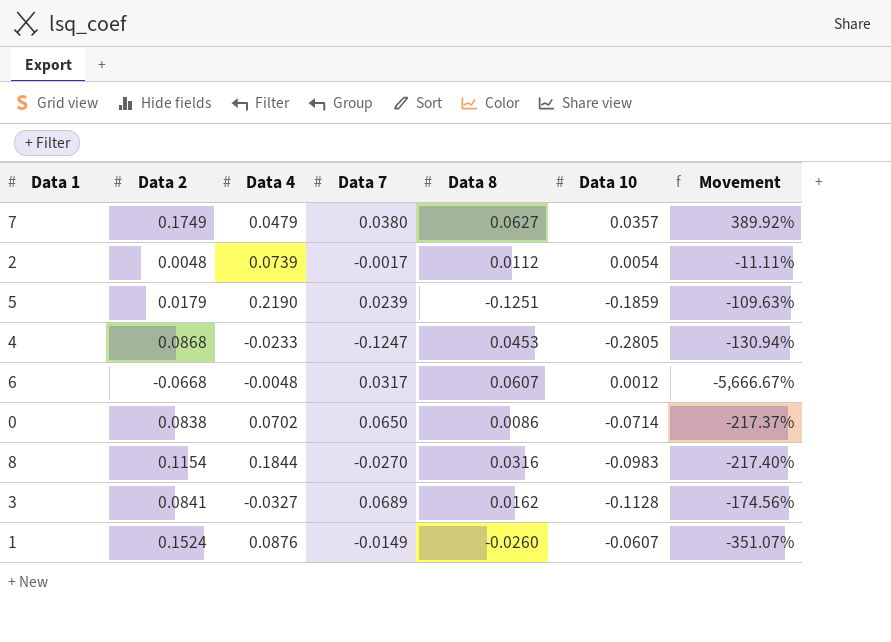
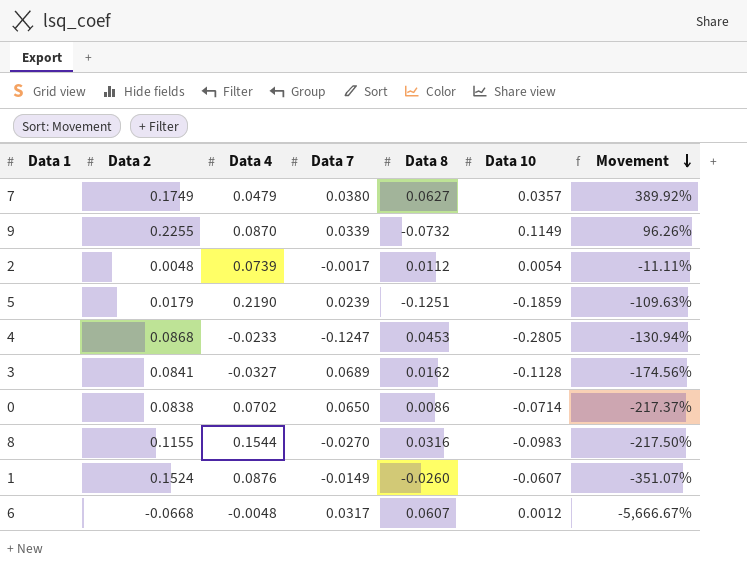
row order: none -> Movement descending
row 9: none -> 0.2255 | 0.0870 | 0.0339 | -0.0732 | 0.1149 | 96.26%
8 | Data 2: 0.1154 -> 0.1155
8 | Data 4: 0.1844 -> 0.1544
8 | Movement: -217.40% -> -217.50%

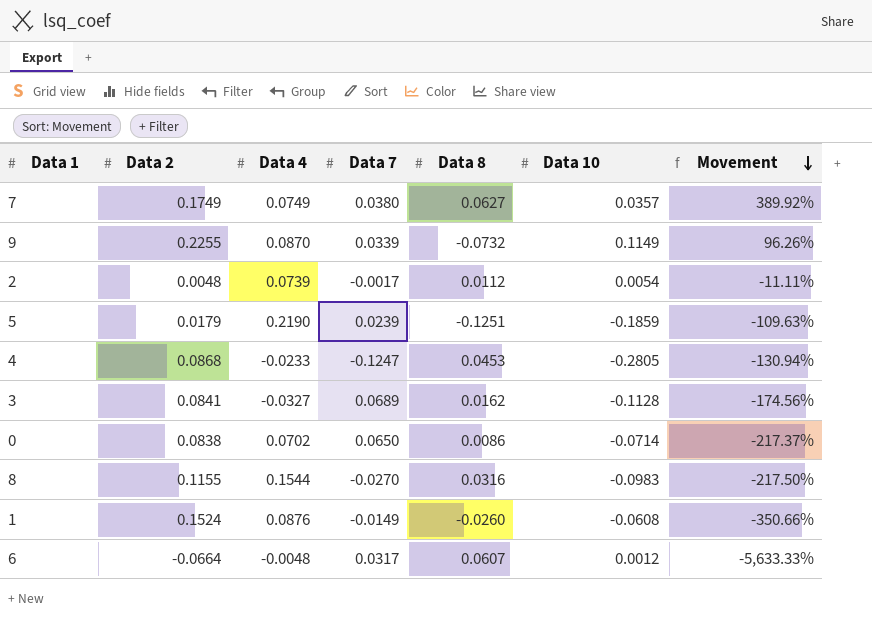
7 | Data 4: 0.0479 -> 0.0749
1 | Data 10: -0.0607 -> -0.0608
1 | Movement: -351.07% -> -350.66%
6 | Data 2: -0.0668 -> -0.0664
6 | Movement: -5,666.67% -> -5,633.33%

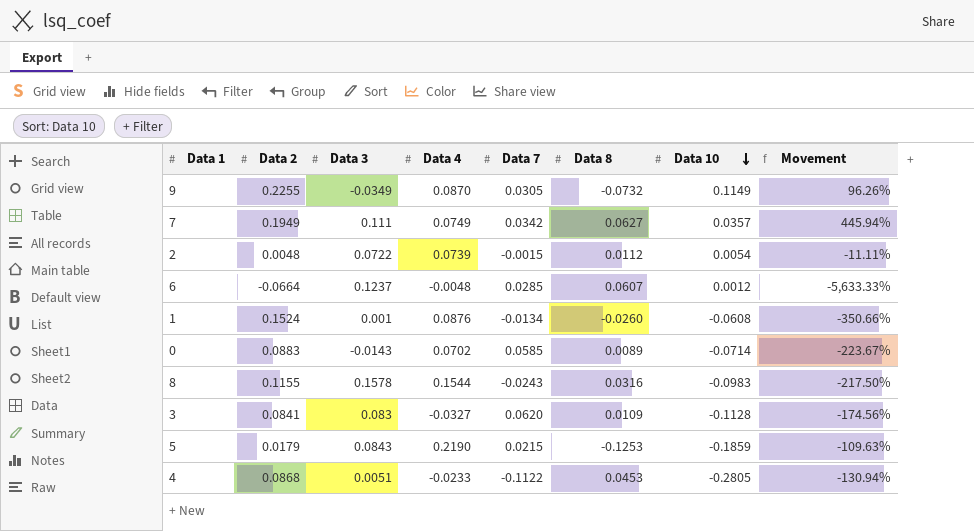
row order: Movement descending -> Data 10 descending
column Data 3 | position: none -> 3
9 | Data 7: 0.0339 -> 0.0305
7 | Data 2: 0.1749 -> 0.1949
7 | Data 7: 0.0380 -> 0.0342
7 | Movement: 389.92% -> 445.94%
2 | Data 7: -0.0017 -> -0.0015
6 | Data 7: 0.0317 -> 0.0285
1 | Data 7: -0.0149 -> -0.0134
0 | Data 2: 0.0838 -> 0.0883
0 | Data 7: 0.0650 -> 0.0585
0 | Data 8: 0.0086 -> 0.0089
0 | Movement: -217.37% -> -223.67%
8 | Data 7: -0.0270 -> -0.0243
3 | Data 7: 0.0689 -> 0.0620
3 | Data 8: 0.0162 -> 0.0109
5 | Data 7: 0.0239 -> 0.0215
5 | Data 8: -0.1251 -> -0.1253
4 | Data 7: -0.1247 -> -0.1122

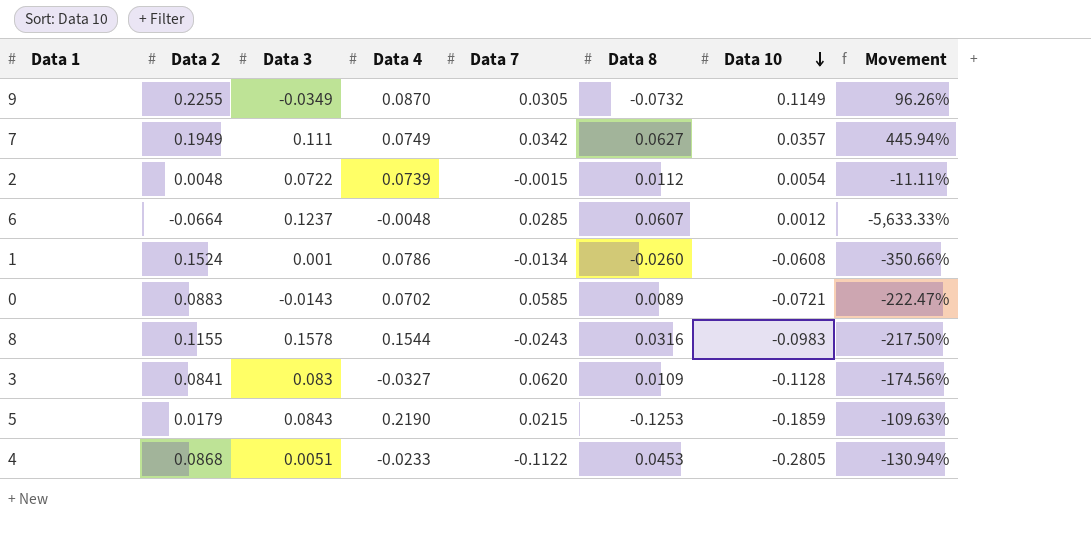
1 | Data 4: 0.0876 -> 0.0786
0 | Data 10: -0.0714 -> -0.0721
0 | Movement: -223.67% -> -222.47%

